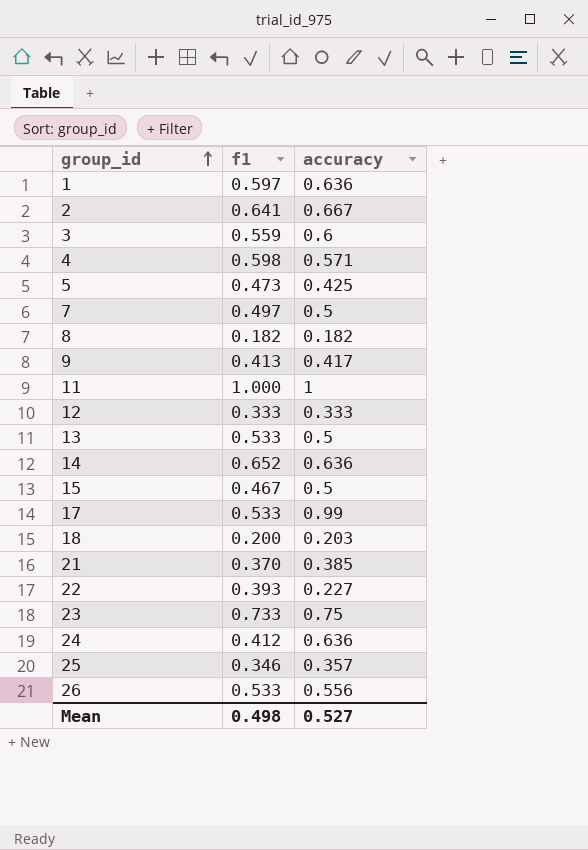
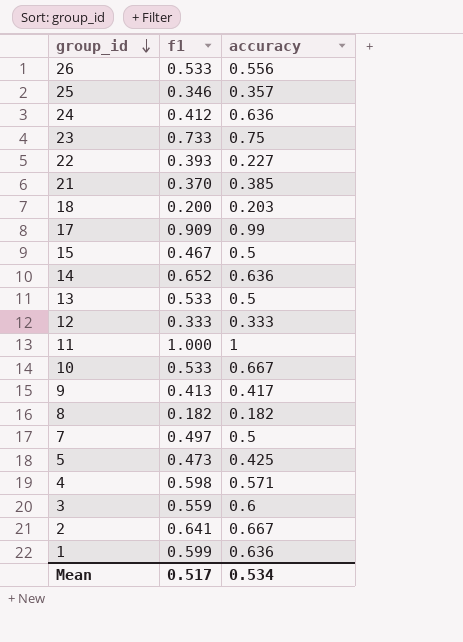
row order: group_id ascending -> group_id descending
17 | f1: 0.533 -> 0.909
row 10: none -> 0.533 | 0.667
1 | f1: 0.597 -> 0.599
Mean | f1: 0.498 -> 0.517
Mean | accuracy: 0.527 -> 0.534

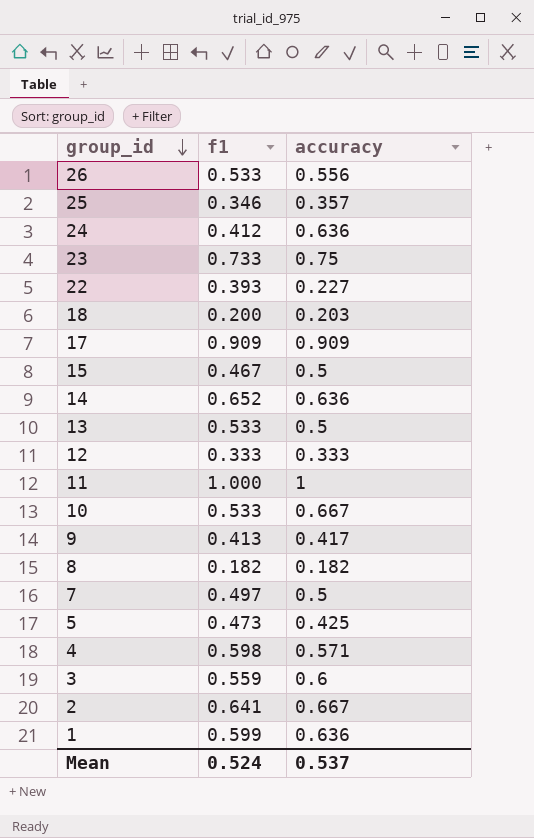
row 21: 0.370 | 0.385 -> none
17 | accuracy: 0.99 -> 0.909
Mean | f1: 0.517 -> 0.524
Mean | accuracy: 0.534 -> 0.537

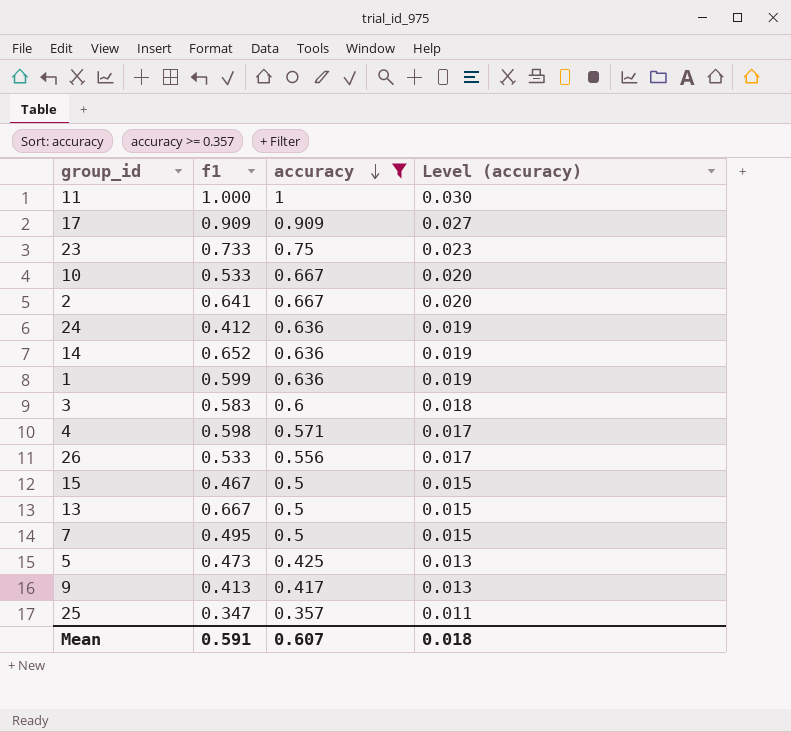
filter: none -> accuracy >= 0.357
row order: group_id descending -> accuracy descending
column Level (accuracy) | formula: none -> [accuracy] * 0.03
3 | f1: 0.559 -> 0.583
13 | f1: 0.533 -> 0.667
7 | f1: 0.497 -> 0.495
25 | f1: 0.346 -> 0.347
Mean | f1: 0.524 -> 0.591
Mean | accuracy: 0.537 -> 0.607

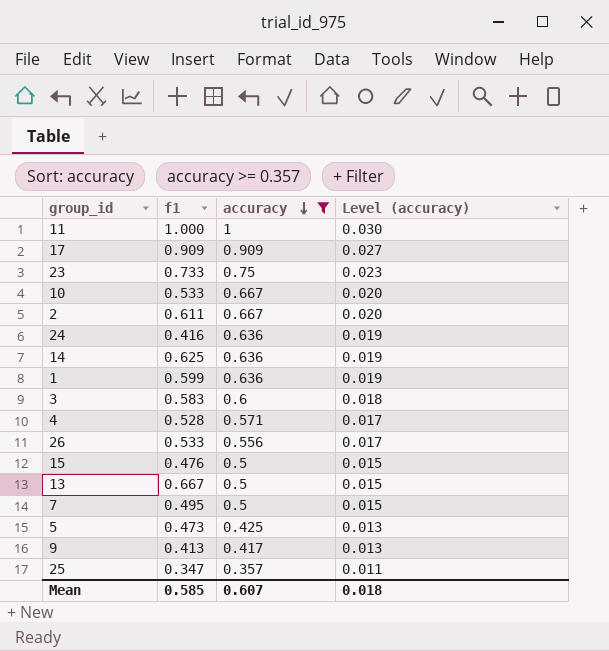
2 | f1: 0.641 -> 0.611
24 | f1: 0.412 -> 0.416
14 | f1: 0.652 -> 0.625
4 | f1: 0.598 -> 0.528
15 | f1: 0.467 -> 0.476
Mean | f1: 0.591 -> 0.585

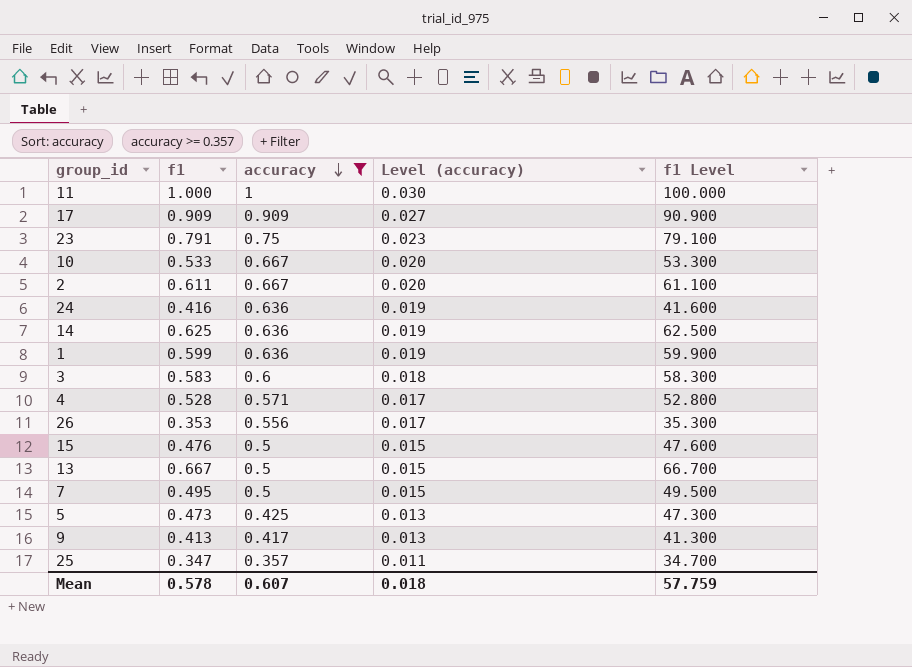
column f1 Level | formula: none -> [f1] * 100
23 | f1: 0.733 -> 0.791
26 | f1: 0.533 -> 0.353
Mean | f1: 0.585 -> 0.578

